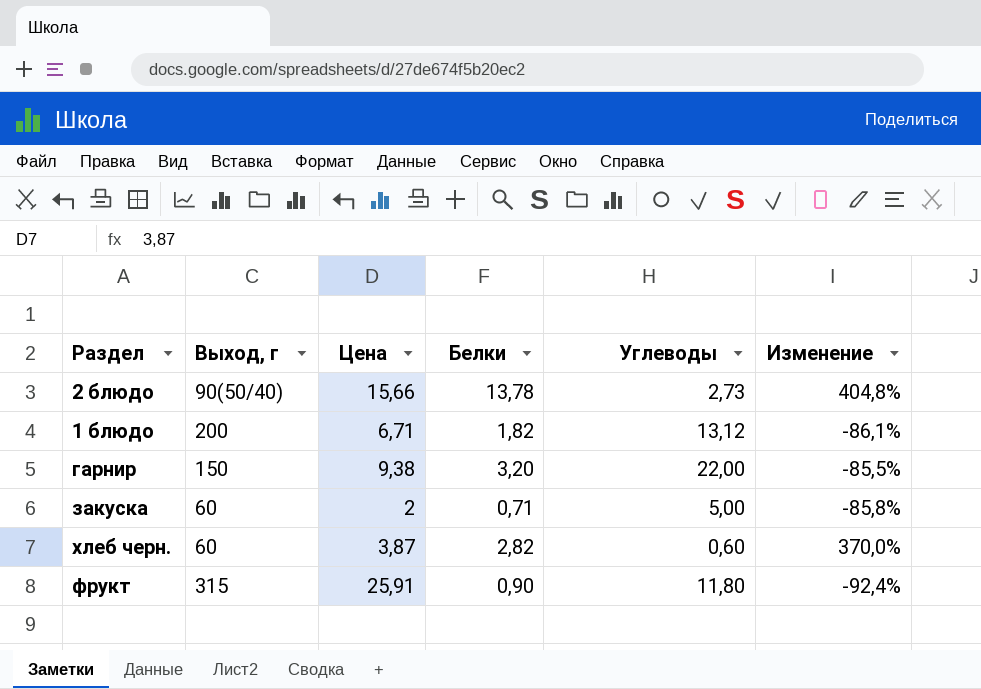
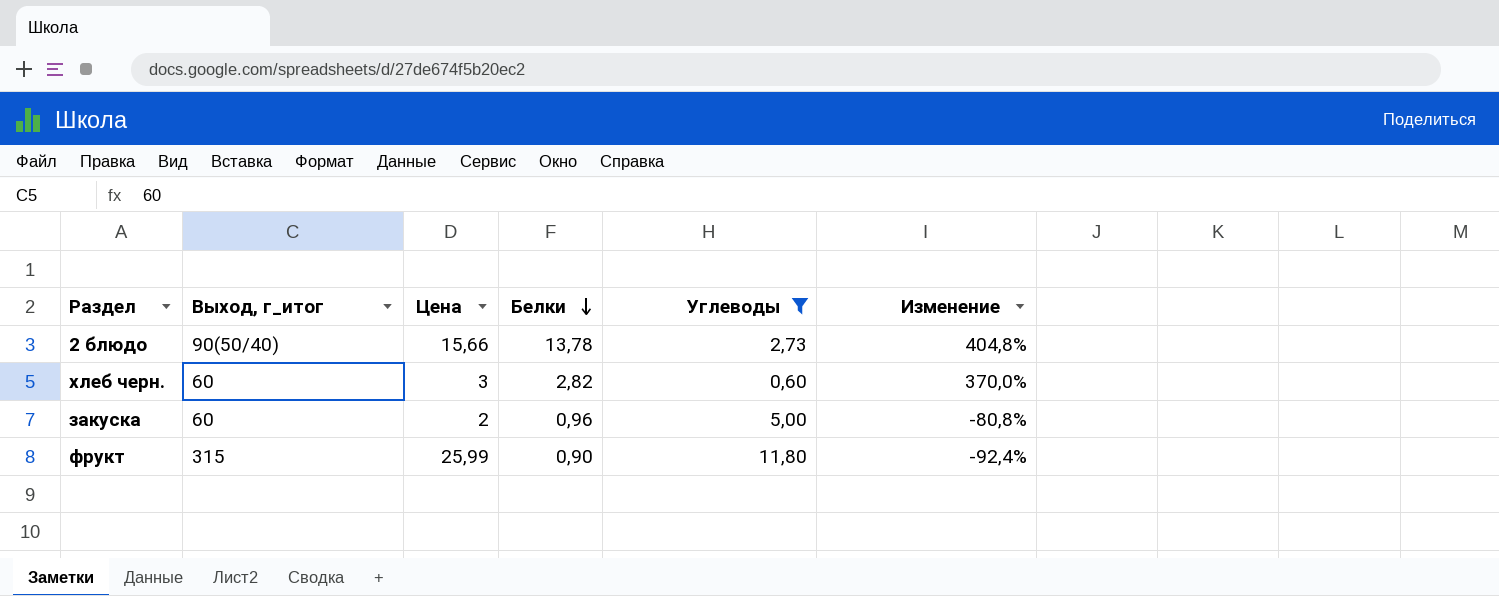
filter: none -> Углеводы <= 11,80
row order: none -> Белки descending
column name: Выход, г -> Выход, г_итог
хлеб черн. | Цена: 3,87 -> 3
закуска | Белки: 0,71 -> 0,96
закуска | Изменение: -85,8% -> -80,8%
фрукт | Цена: 25,91 -> 25,99

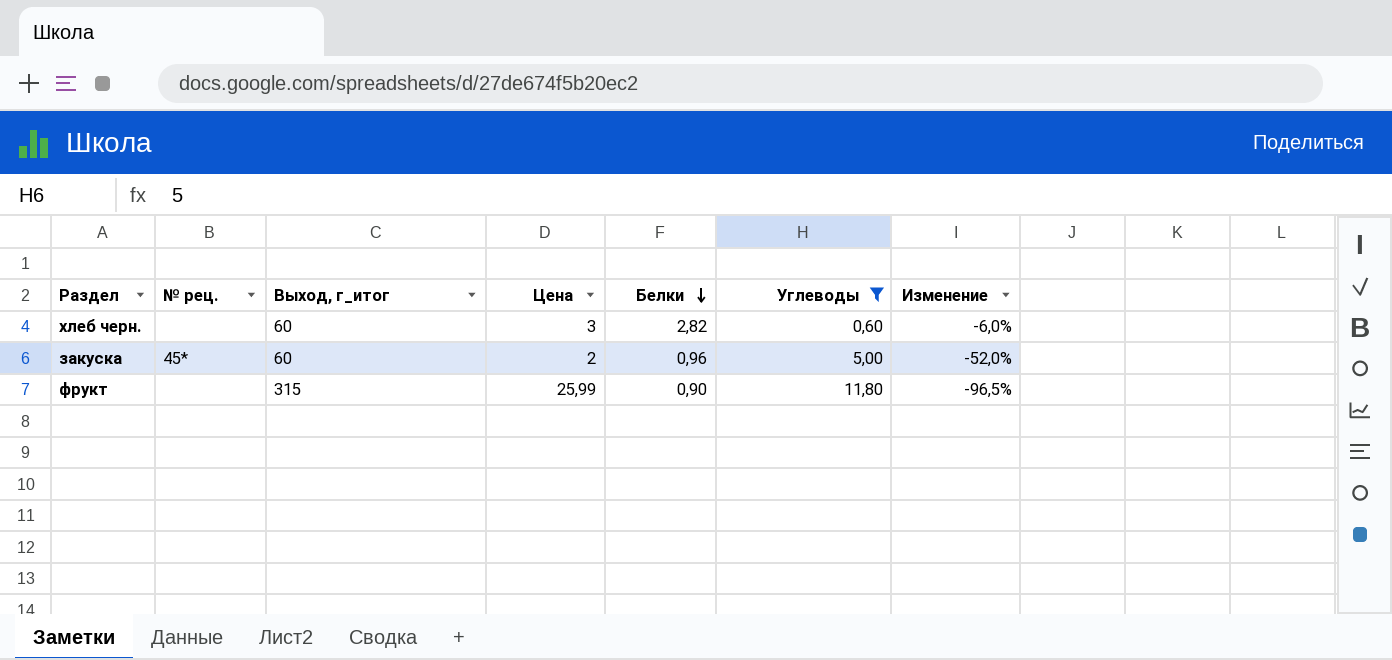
column № рец. | position: none -> 2
column Изменение | formula: ([Белки] - [Углеводы]) / [Углеводы] -> ([Белки] - [Цена]) / [Цена]
row 2 блюдо: 90(50/40) | 15,66 | 13,78 | 2,73 | 404,8% -> none

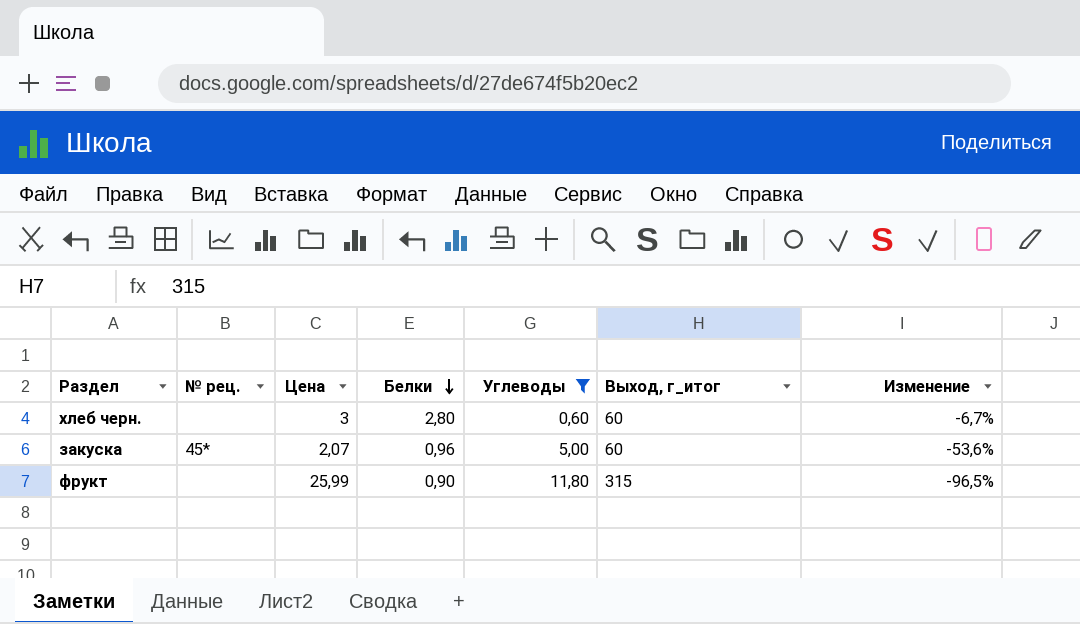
column Выход, г_итог | position: 3 -> 6
хлеб черн. | Белки: 2,82 -> 2,80
хлеб черн. | Изменение: -6,0% -> -6,7%
закуска | Цена: 2 -> 2,07
закуска | Изменение: -52,0% -> -53,6%

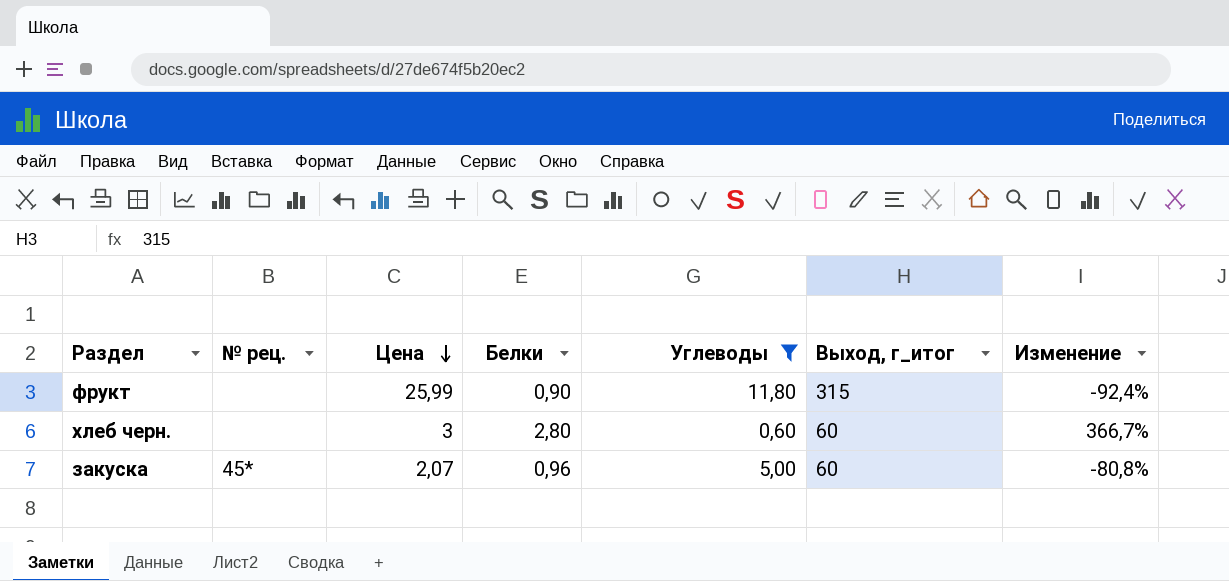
row order: Белки descending -> Цена descending
column Изменение | formula: ([Белки] - [Цена]) / [Цена] -> ([Белки] - [Углеводы]) / [Углеводы]

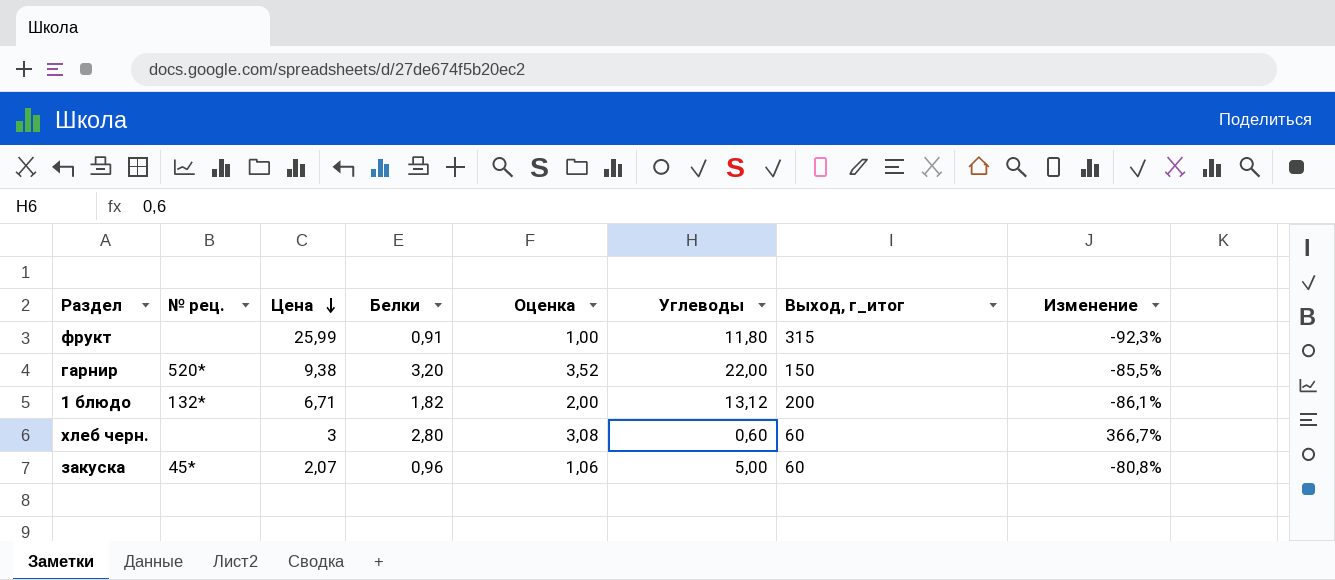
filter: Углеводы <= 11,80 -> none
column Оценка | formula: none -> [Белки] * 1,1
фрукт | Белки: 0,90 -> 0,91
фрукт | Изменение: -92,4% -> -92,3%

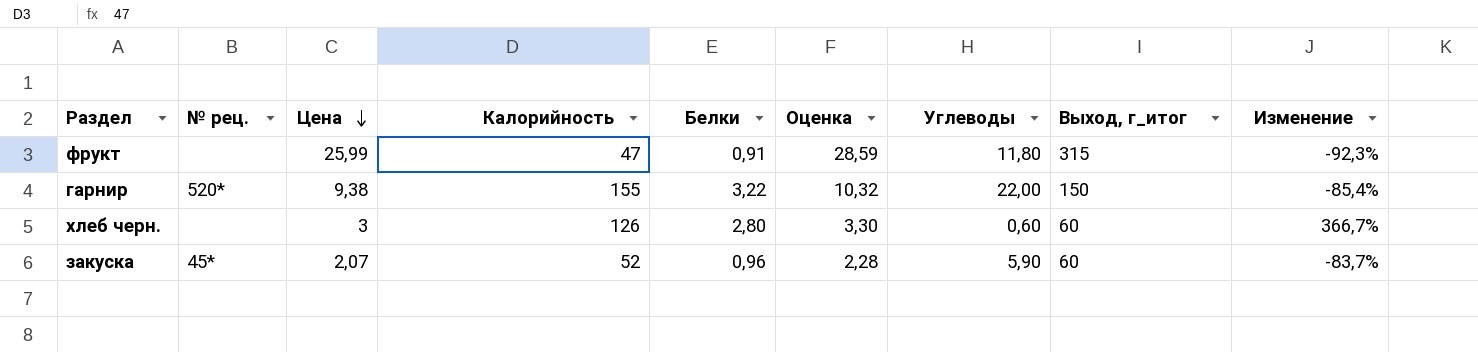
column Калорийность | position: none -> 4
column Оценка | formula: [Белки] * 1,1 -> [Цена] * 1,1
row 1 блюдо: 132* | 6,71 | 1,82 | 2,00 | 13,12 | 200 | -86,1% -> none
гарнир | Белки: 3,20 -> 3,22
гарнир | Изменение: -85,5% -> -85,4%
закуска | Углеводы: 5,00 -> 5,90
закуска | Изменение: -80,8% -> -83,7%

